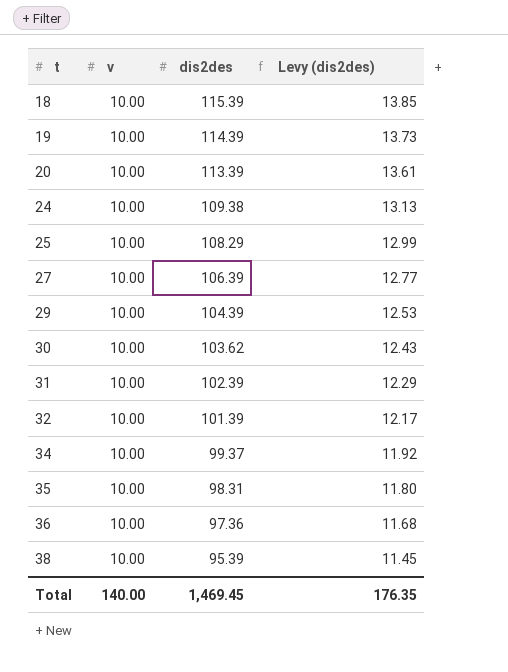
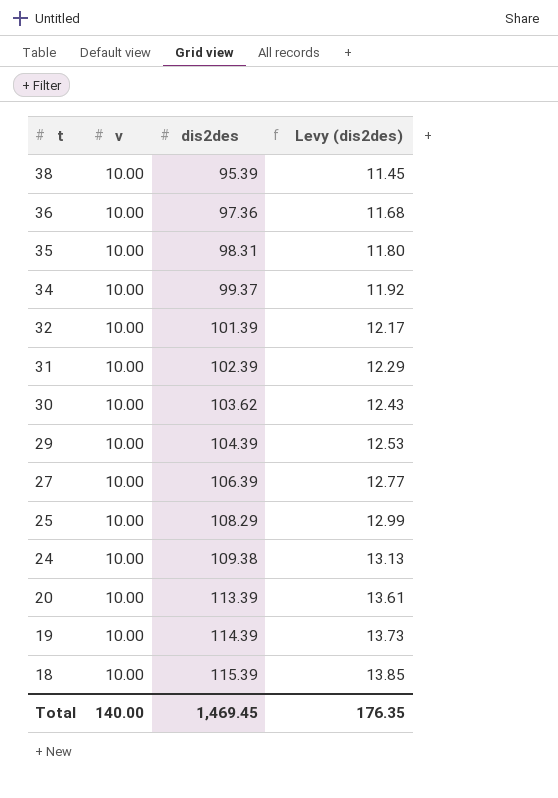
row order: t ascending -> t descending

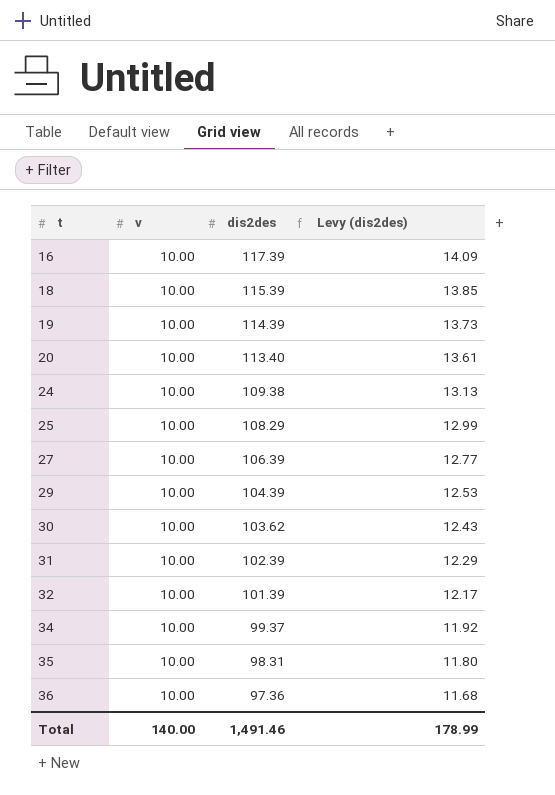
row order: t descending -> t ascending
row 38: 10.00 | 95.39 | 11.45 -> none
row 16: none -> 10.00 | 117.39 | 14.09
20 | dis2des: 113.39 -> 113.40
Total | dis2des: 1,469.45 -> 1,491.46
Total | Levy (dis2des): 176.35 -> 178.99

